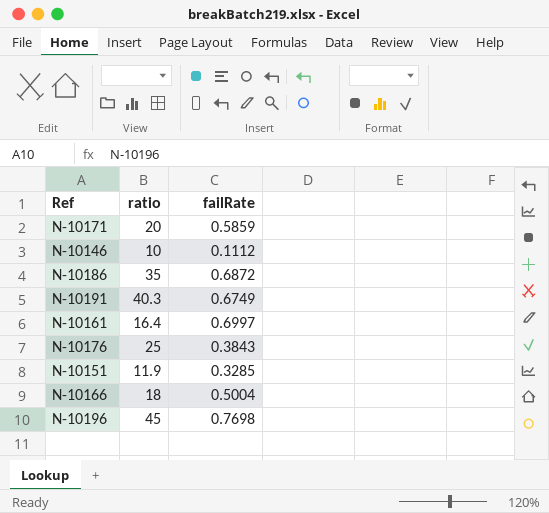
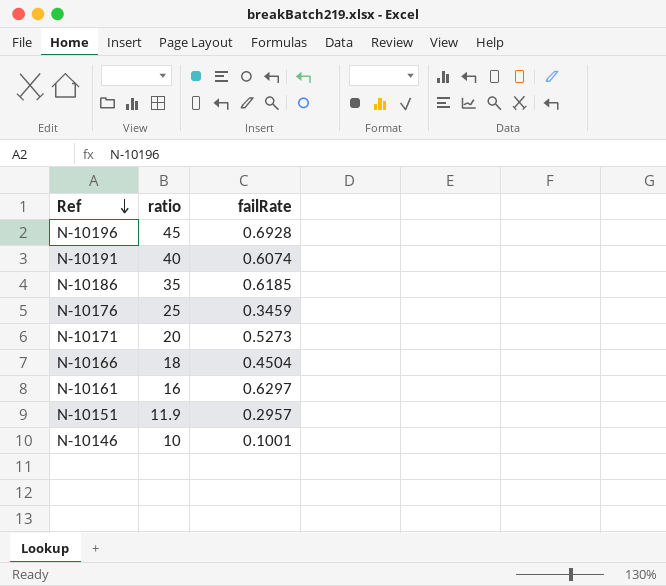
row order: none -> Ref descending
N-10196 | failRate: 0.7698 -> 0.6928
N-10191 | ratio: 40.3 -> 40
N-10191 | failRate: 0.6749 -> 0.6074
N-10186 | failRate: 0.6872 -> 0.6185
N-10176 | failRate: 0.3843 -> 0.3459
N-10171 | failRate: 0.5859 -> 0.5273
N-10166 | failRate: 0.5004 -> 0.4504
N-10161 | ratio: 16.4 -> 16
N-10161 | failRate: 0.6997 -> 0.6297
N-10151 | failRate: 0.3285 -> 0.2957
N-10146 | failRate: 0.1112 -> 0.1001

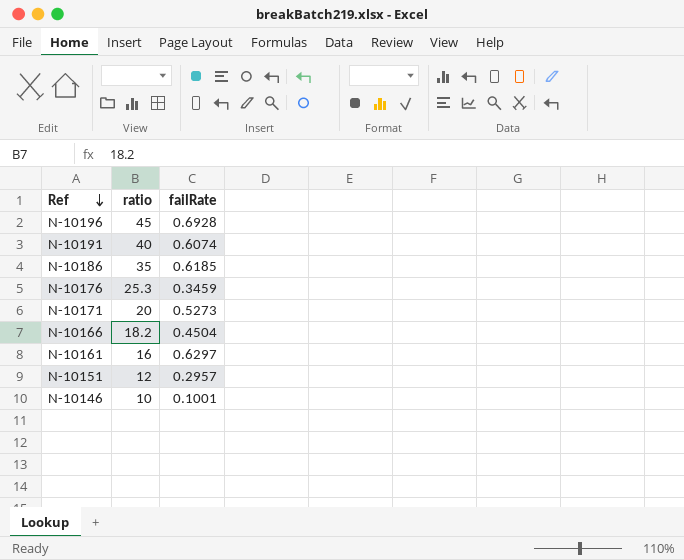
N-10176 | ratio: 25 -> 25.3
N-10166 | ratio: 18 -> 18.2
N-10151 | ratio: 11.9 -> 12

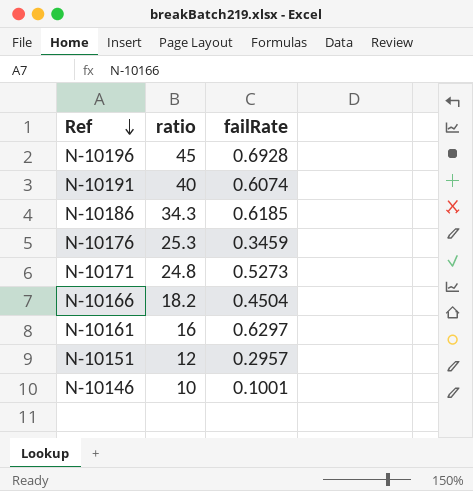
N-10186 | ratio: 35 -> 34.3
N-10171 | ratio: 20 -> 24.8

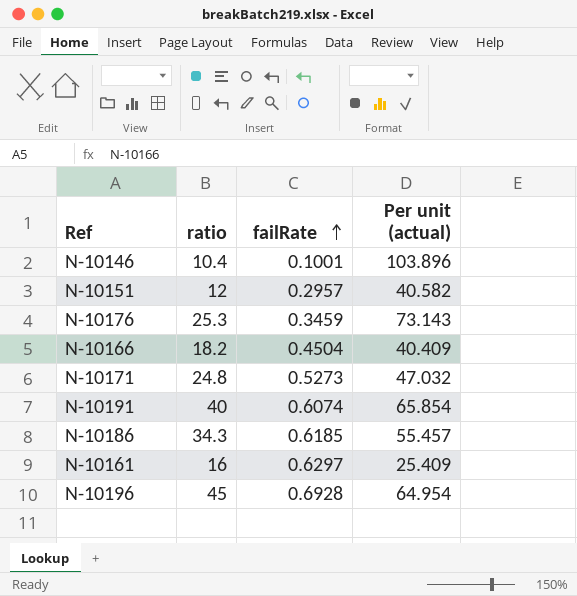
row order: Ref descending -> failRate ascending
column Per unit (actual) | formula: none -> [ratio] / [failRate]
N-10146 | ratio: 10 -> 10.4

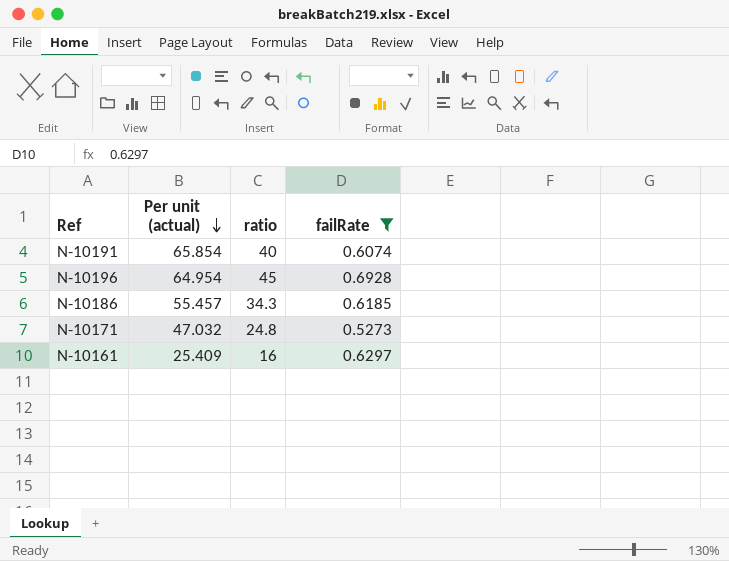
filter: none -> failRate >= 0.5273
row order: failRate ascending -> Per unit (actual) descending
column Per unit (actual) | position: 4 -> 2

